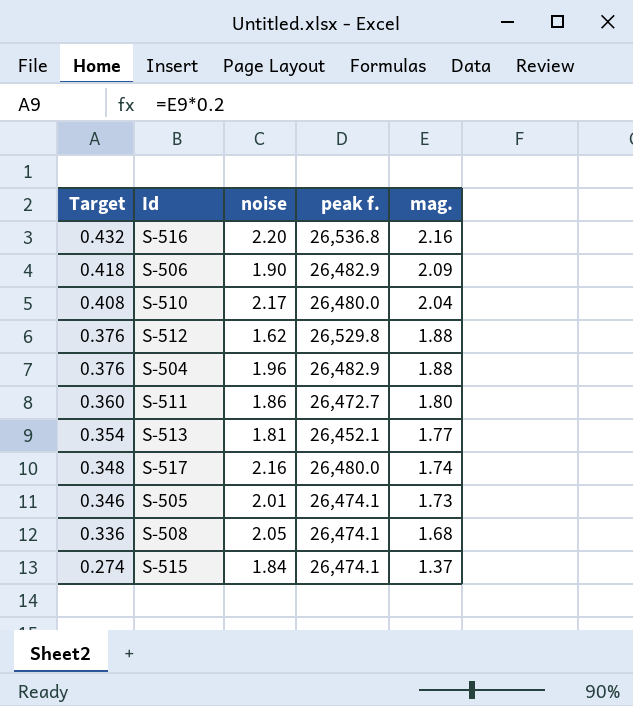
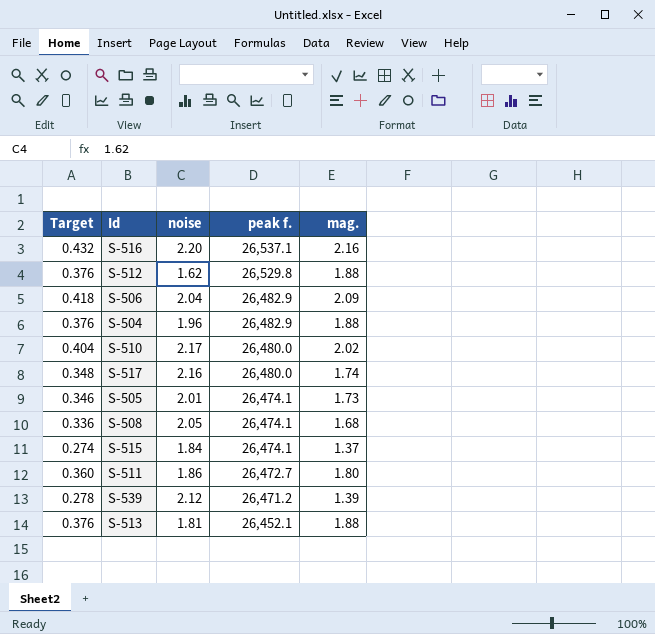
row order: Target descending -> peak f. descending
S-516 | peak f.: 26,536.8 -> 26,537.1
S-506 | noise: 1.90 -> 2.04
S-510 | Target: 0.408 -> 0.404
S-510 | mag.: 2.04 -> 2.02
row S-539: none -> 0.278 | 2.12 | 26,471.2 | 1.39
S-513 | Target: 0.354 -> 0.376
S-513 | mag.: 1.77 -> 1.88

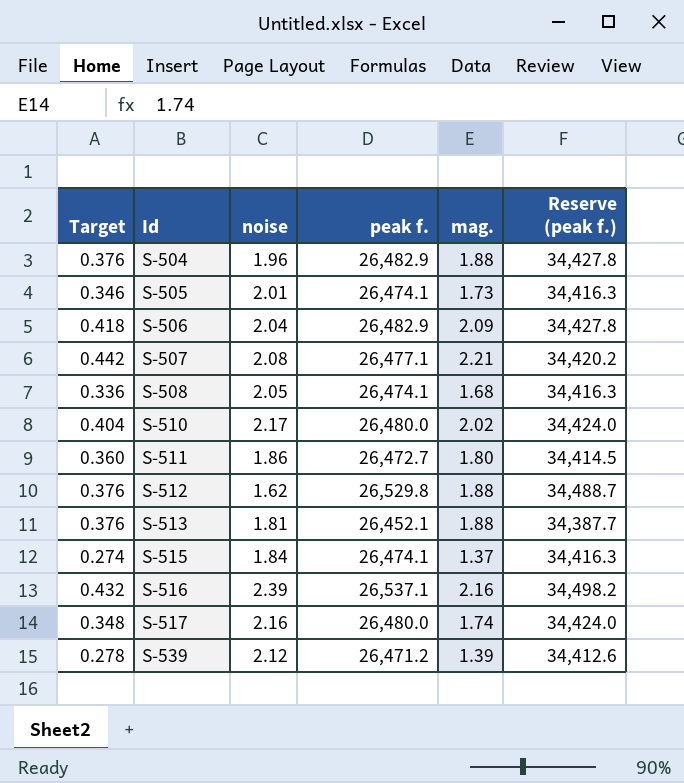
row order: peak f. descending -> Id ascending
column Reserve (peak f.) | formula: none -> [peak f.] * 1.3
row S-507: none -> 0.442 | 2.08 | 26,477.1 | 2.21 | 34,420.2
S-516 | noise: 2.20 -> 2.39

